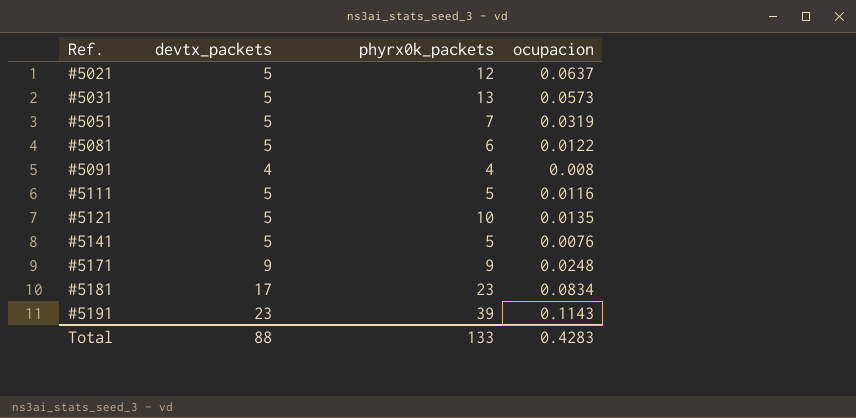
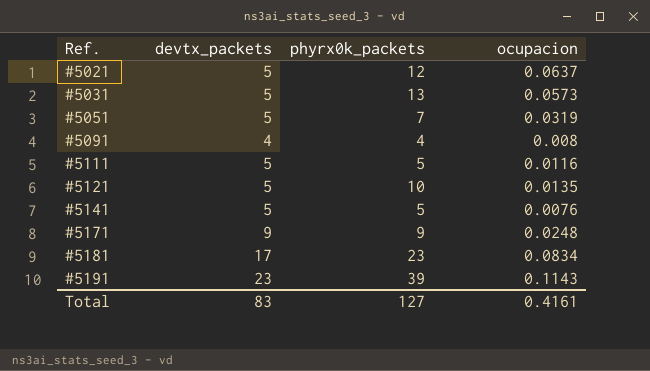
row #5081: 5 | 6 | 0.0122 -> none
Total | devtx_packets: 88 -> 83
Total | phyrx0k_packets: 133 -> 127
Total | ocupacion: 0.4283 -> 0.4161

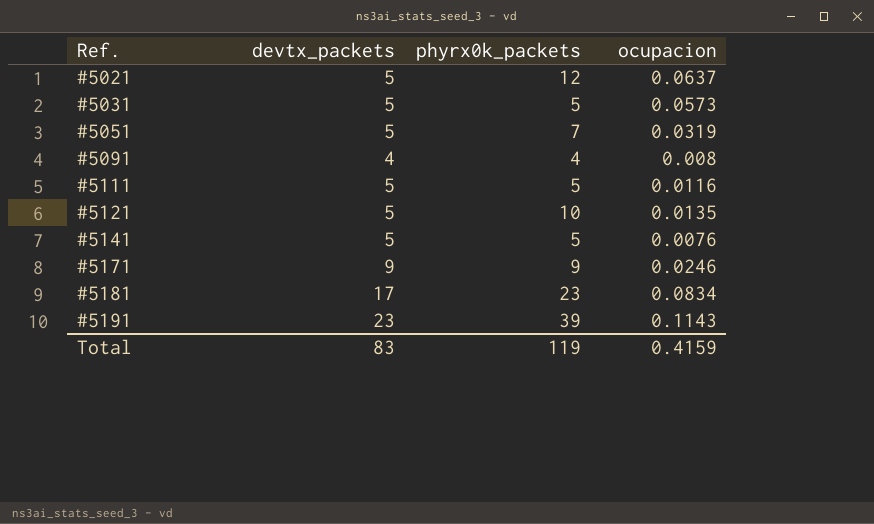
#5031 | phyrx0k_packets: 13 -> 5
#5171 | ocupacion: 0.0248 -> 0.0246
Total | phyrx0k_packets: 127 -> 119
Total | ocupacion: 0.4161 -> 0.4159

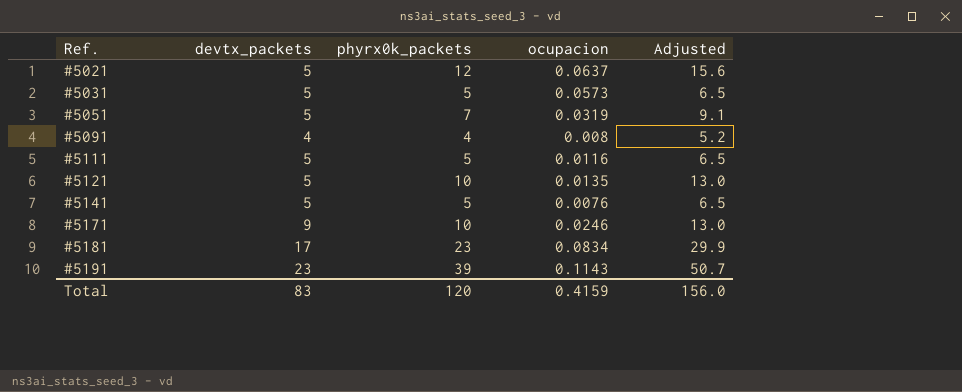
column Adjusted | formula: none -> [phyrx0k_packets] * 1.3
#5171 | phyrx0k_packets: 9 -> 10
Total | phyrx0k_packets: 119 -> 120

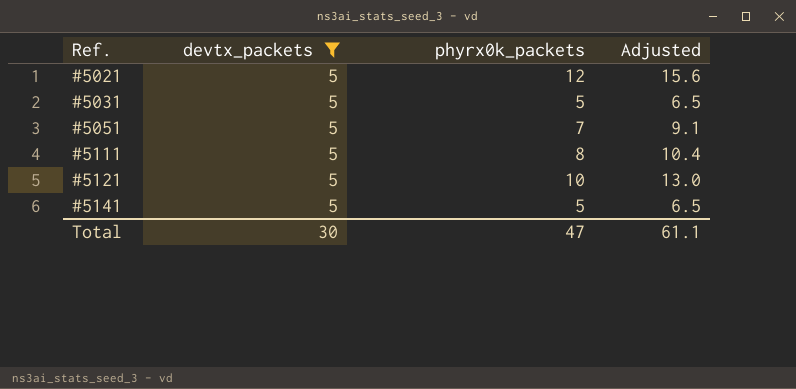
filter: none -> devtx_packets = 5
column ocupacion | position: 4 -> none
#5111 | phyrx0k_packets: 5 -> 8
#5111 | Adjusted: 6.5 -> 10.4
Total | devtx_packets: 83 -> 30
Total | phyrx0k_packets: 120 -> 47
Total | Adjusted: 156.0 -> 61.1

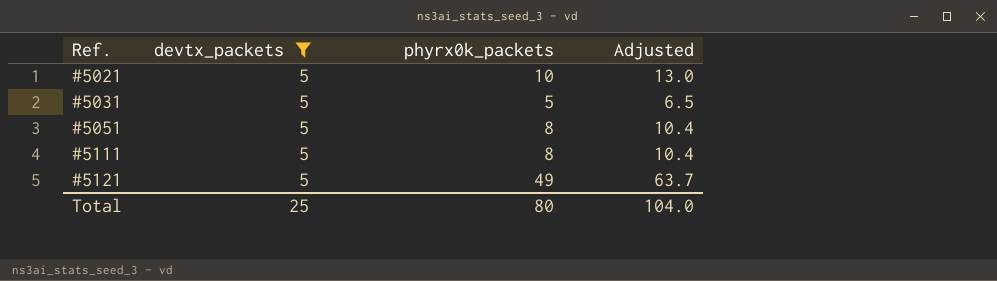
row #5141: 5 | 5 | 6.5 -> none
#5021 | phyrx0k_packets: 12 -> 10
#5021 | Adjusted: 15.6 -> 13.0
#5051 | phyrx0k_packets: 7 -> 8
#5051 | Adjusted: 9.1 -> 10.4
#5121 | phyrx0k_packets: 10 -> 49
#5121 | Adjusted: 13.0 -> 63.7
Total | devtx_packets: 30 -> 25
Total | phyrx0k_packets: 47 -> 80
Total | Adjusted: 61.1 -> 104.0

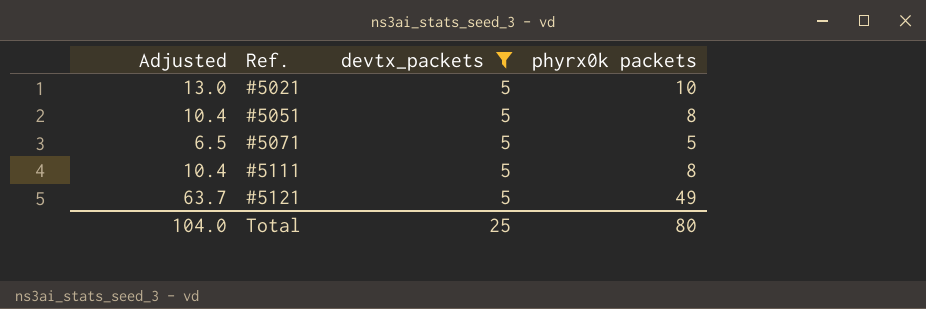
column Adjusted | position: 4 -> 1
column name: phyrx0k_packets -> phyrx0k packets
row #5031: 5 | 5 | 6.5 -> none
row #5071: none -> 6.5 | 5 | 5

